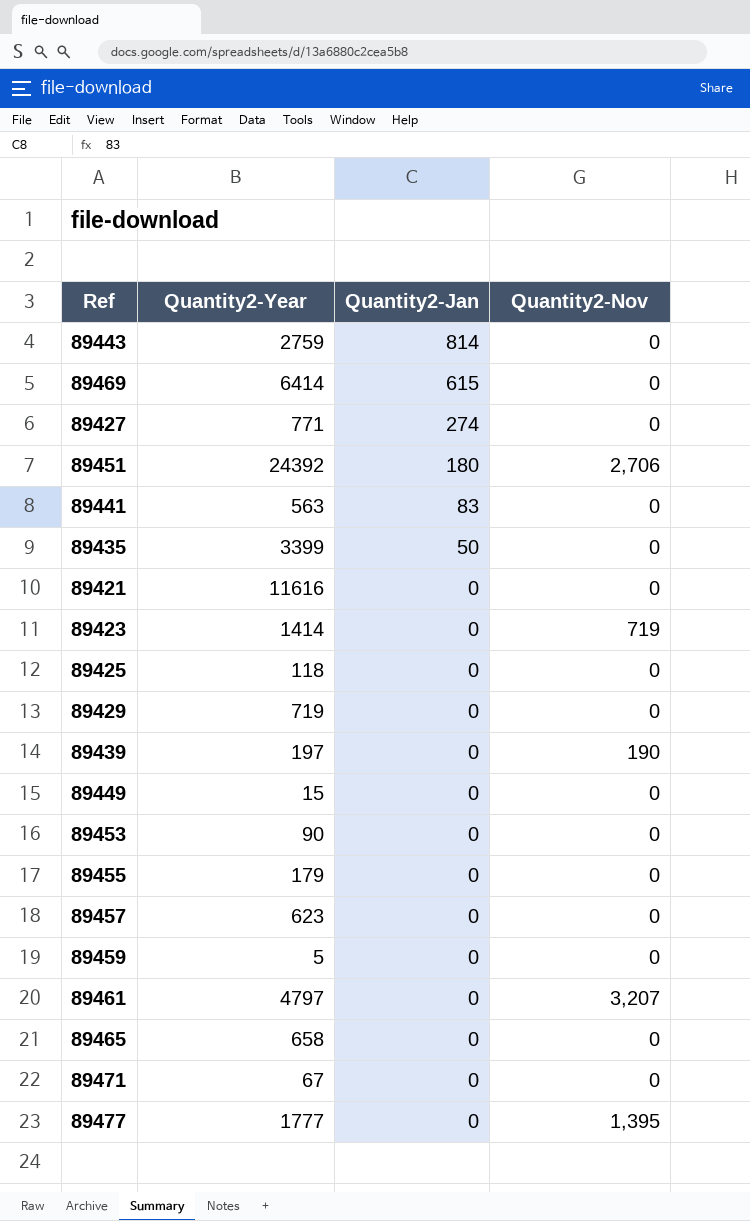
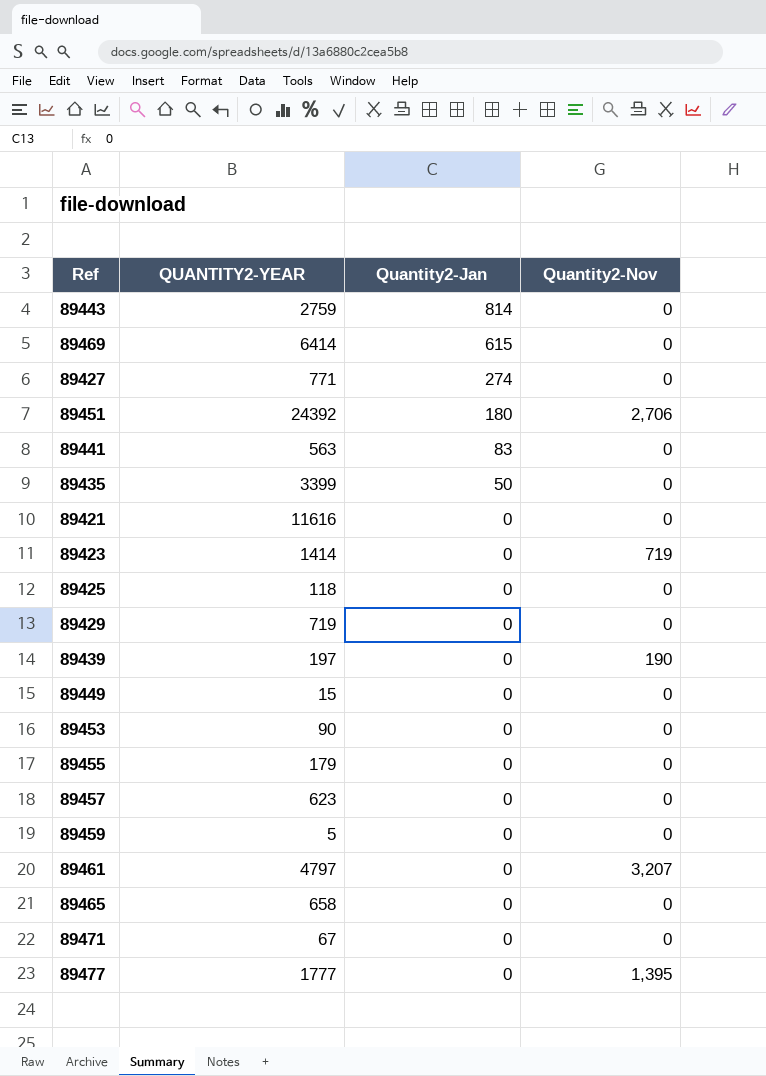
column name: Quantity2-Year -> QUANTITY2-YEAR

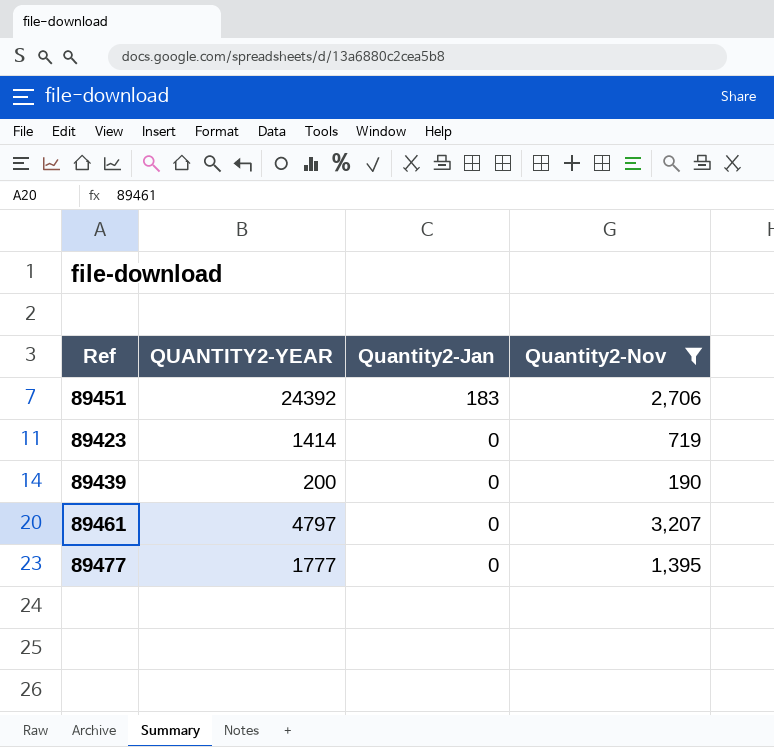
filter: none -> Quantity2-Nov != 0
89451 | Quantity2-Jan: 180 -> 183
89439 | QUANTITY2-YEAR: 197 -> 200

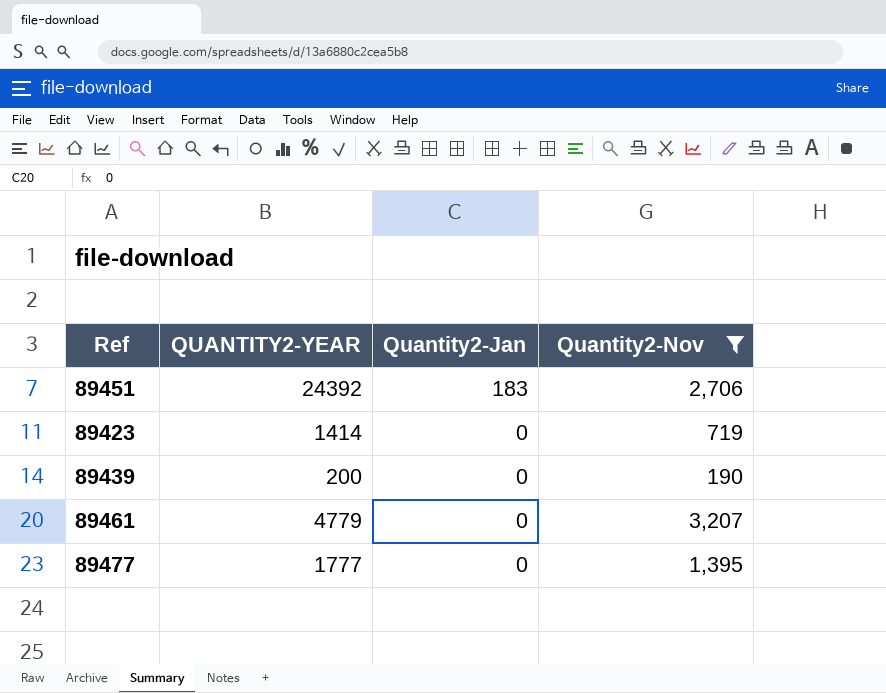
89461 | QUANTITY2-YEAR: 4797 -> 4779

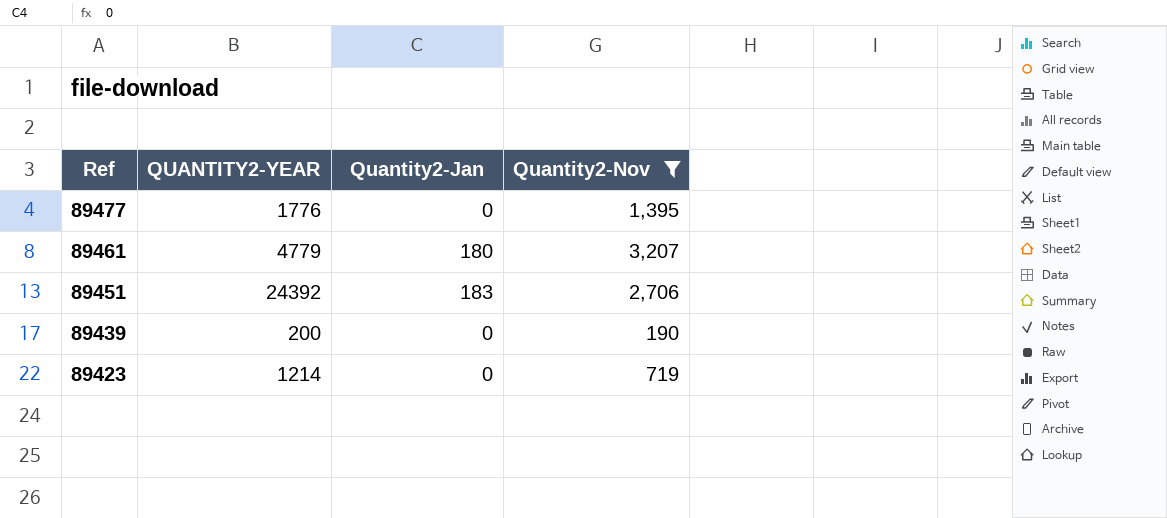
row order: Quantity2-Jan descending -> Ref descending
89477 | QUANTITY2-YEAR: 1777 -> 1776
89461 | Quantity2-Jan: 0 -> 180
89423 | QUANTITY2-YEAR: 1414 -> 1214

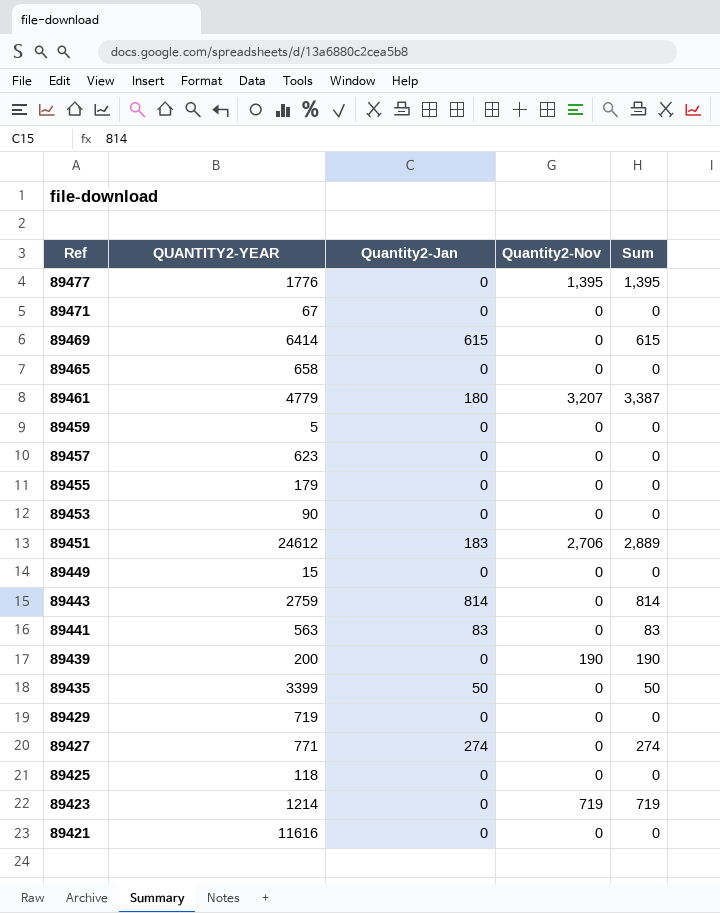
filter: Quantity2-Nov != 0 -> none
column Sum | formula: none -> [Quantity2-Jan] + [Quantity2-Nov]
89451 | QUANTITY2-YEAR: 24392 -> 24612

